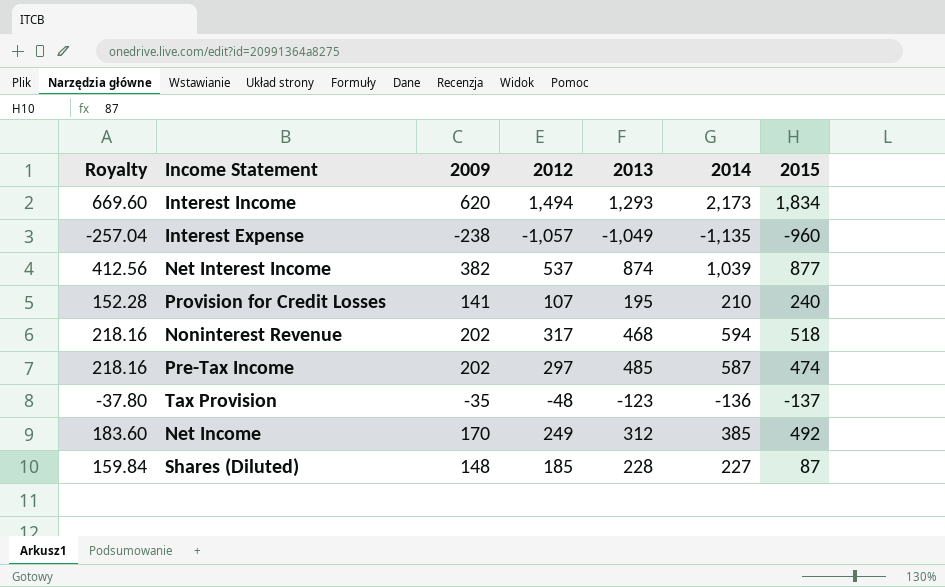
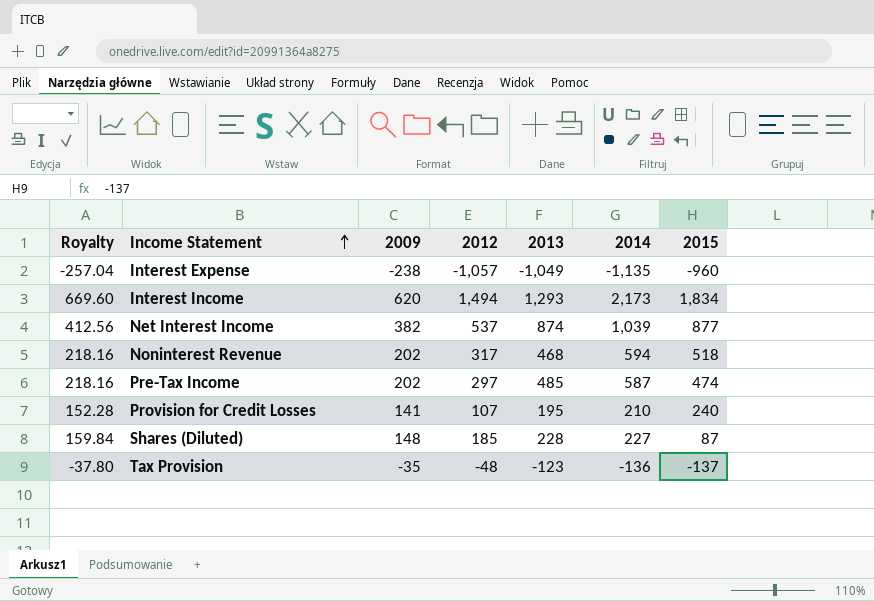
row order: none -> Income Statement ascending
row Net Income: 183.60 | 170 | 249 | 312 | 385 | 492 -> none

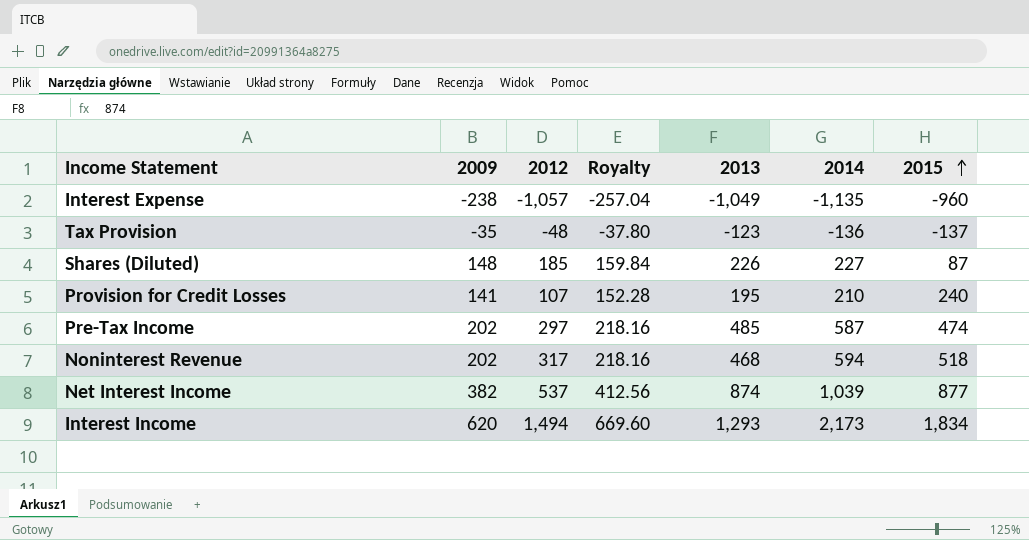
row order: Income Statement ascending -> 2015 ascending
column Royalty | position: 1 -> 4
Shares (Diluted) | 2013: 228 -> 226

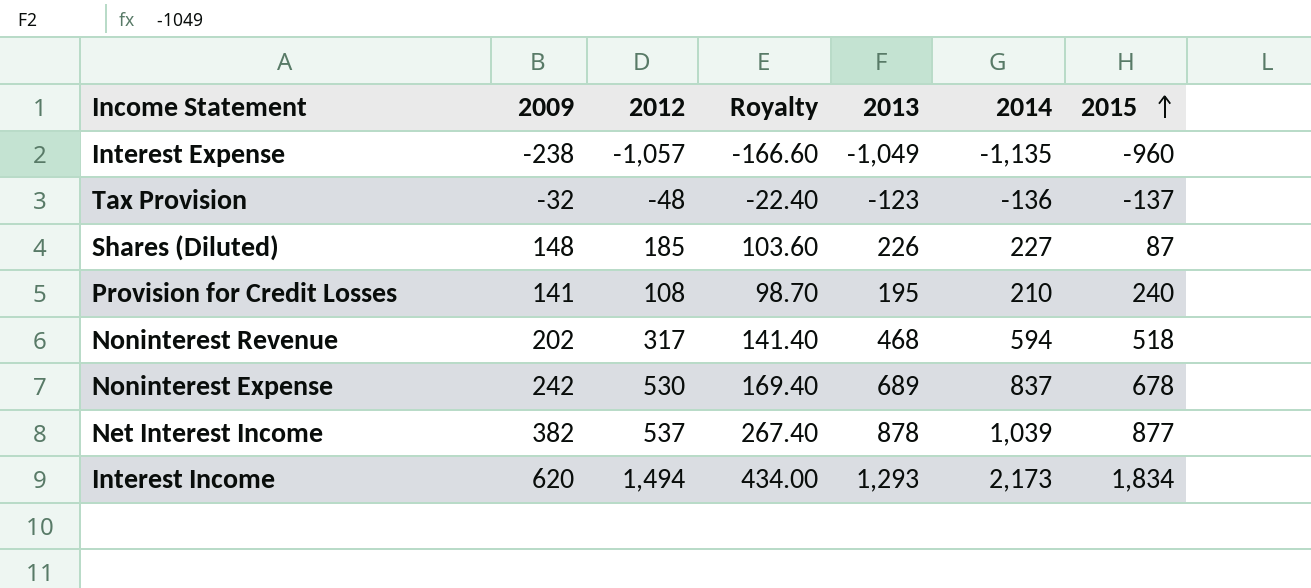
column Royalty | formula: [2009] * 1.08 -> [2009] * 0.7
row Pre-Tax Income: 202 | 297 | 218.16 | 485 | 587 | 474 -> none
Tax Provision | 2009: -35 -> -32
Provision for Credit Losses | 2012: 107 -> 108
row Noninterest Expense: none -> 242 | 530 | 169.40 | 689 | 837 | 678
Net Interest Income | 2013: 874 -> 878

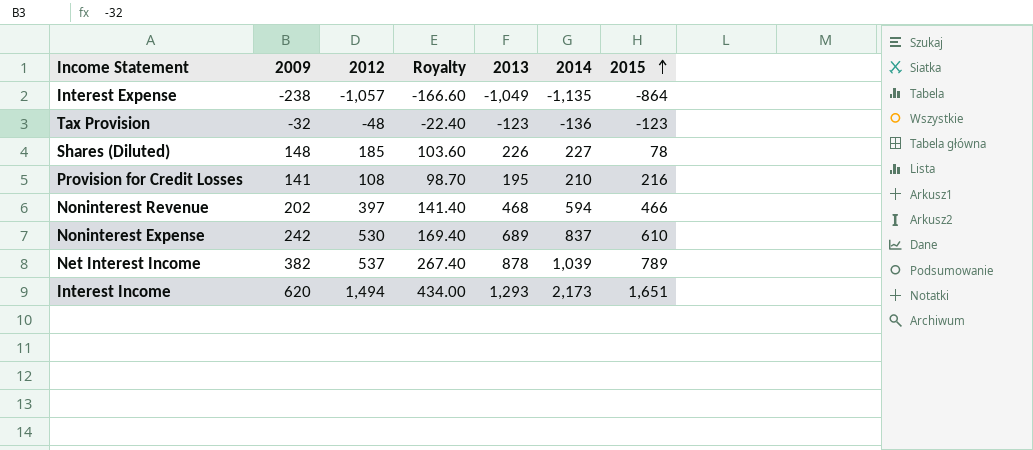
Interest Expense | 2015: -960 -> -864
Tax Provision | 2015: -137 -> -123
Shares (Diluted) | 2015: 87 -> 78
Provision for Credit Losses | 2015: 240 -> 216
Noninterest Revenue | 2012: 317 -> 397
Noninterest Revenue | 2015: 518 -> 466
Noninterest Expense | 2015: 678 -> 610
Net Interest Income | 2015: 877 -> 789
Interest Income | 2015: 1,834 -> 1,651

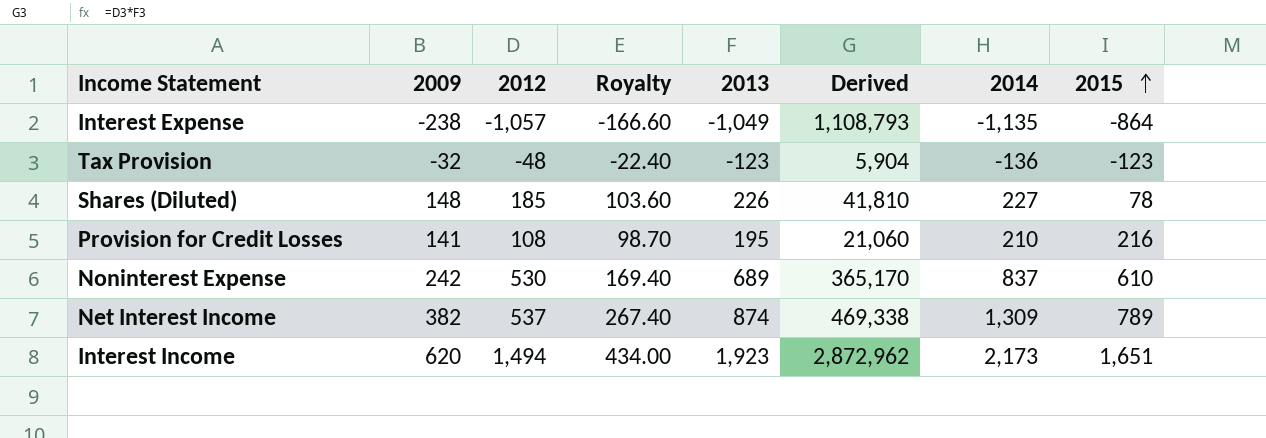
column Derived | formula: none -> [2012] * [2013]
row Noninterest Revenue: 202 | 397 | 141.40 | 468 | 594 | 466 -> none
Net Interest Income | 2013: 878 -> 874
Net Interest Income | 2014: 1,039 -> 1,309
Interest Income | 2013: 1,293 -> 1,923

